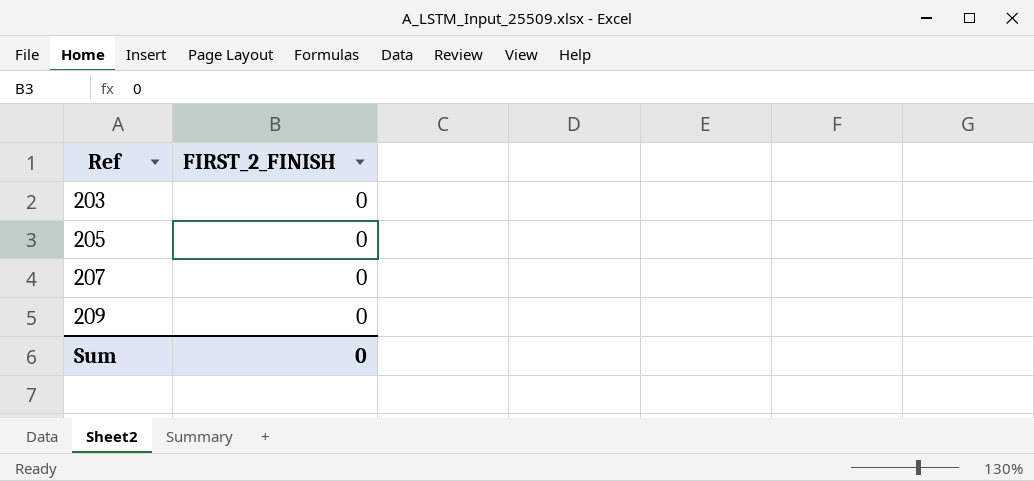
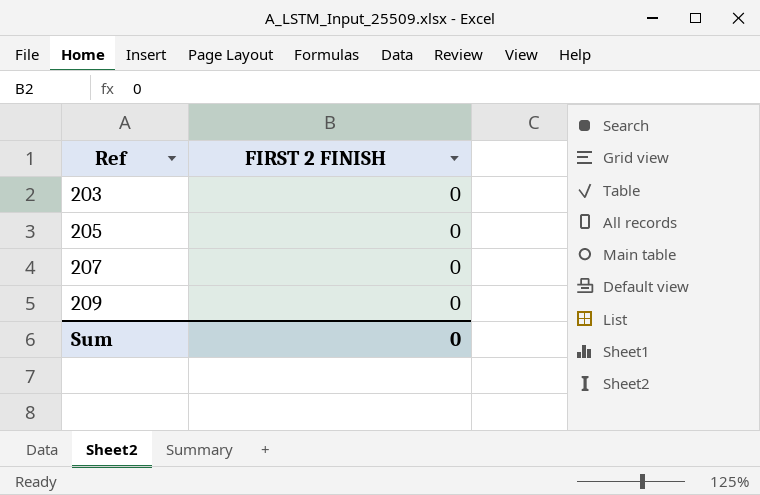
column name: FIRST_2_FINISH -> FIRST 2 FINISH

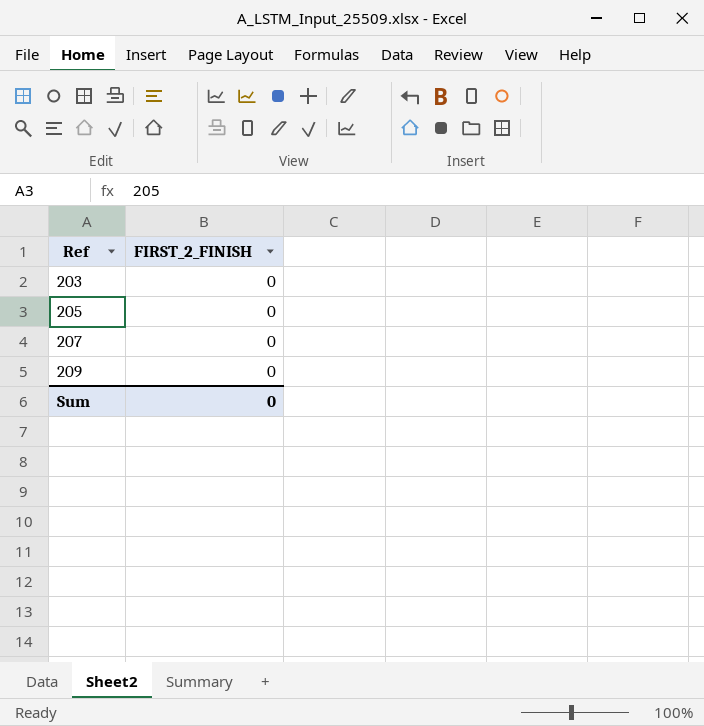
column name: FIRST 2 FINISH -> FIRST_2_FINISH

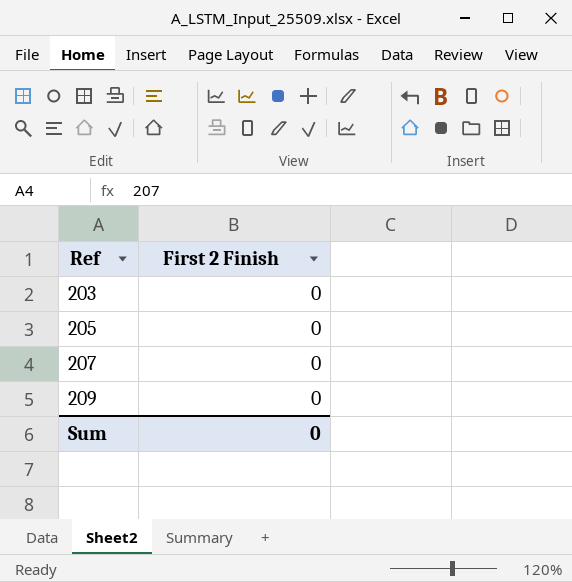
column name: FIRST_2_FINISH -> First 2 Finish

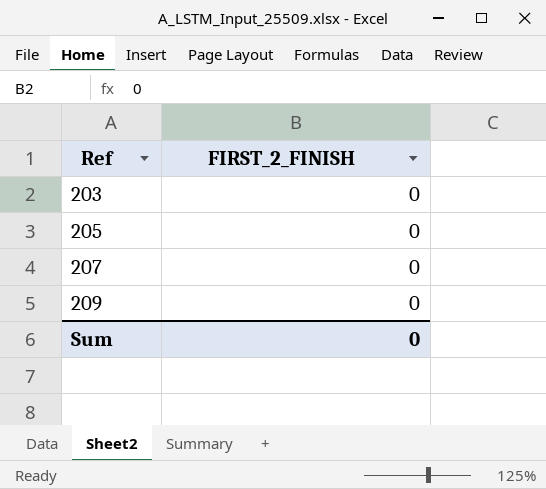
column name: First 2 Finish -> FIRST_2_FINISH

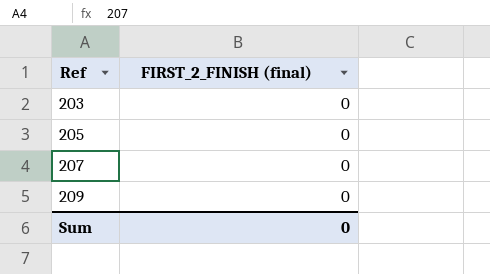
column name: FIRST_2_FINISH -> FIRST_2_FINISH (final)

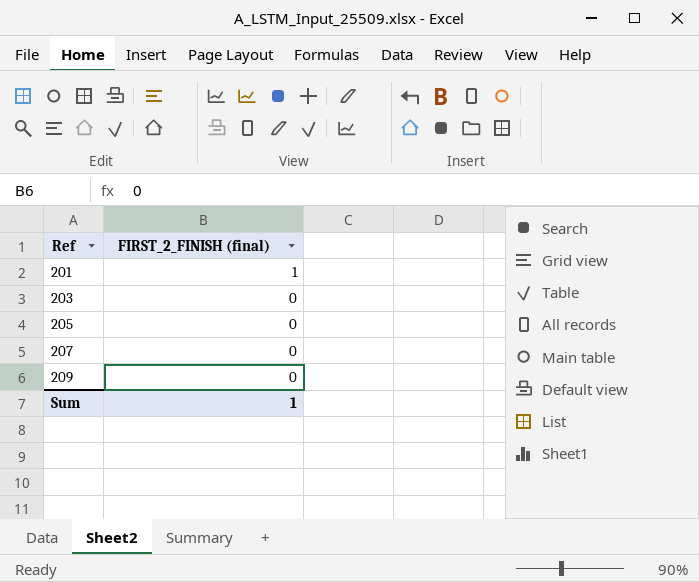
row 201: none -> 1
Sum | FIRST_2_FINISH (final): 0 -> 1

